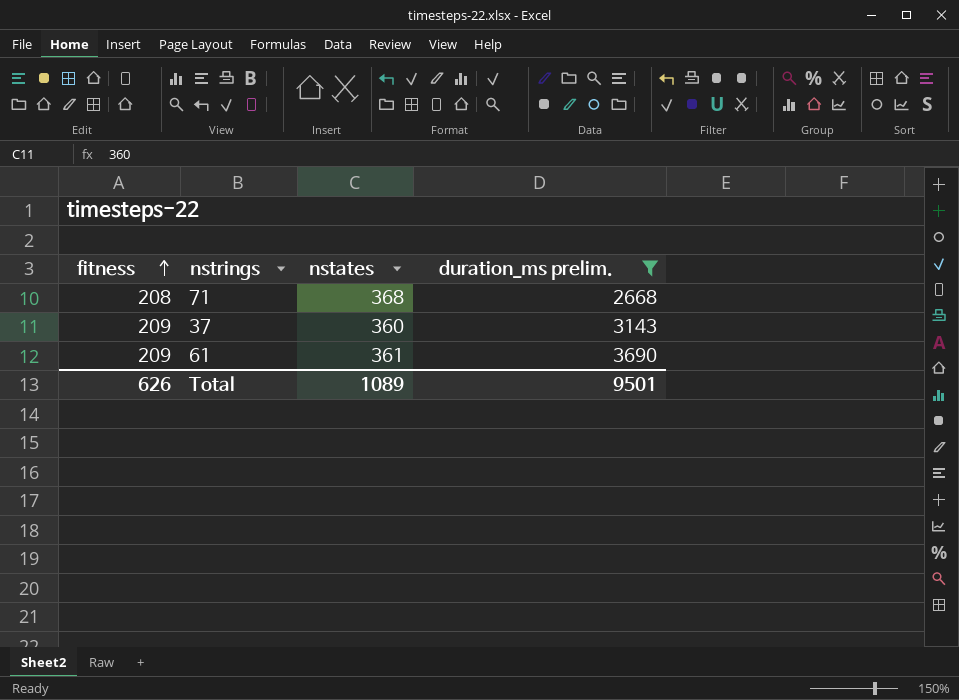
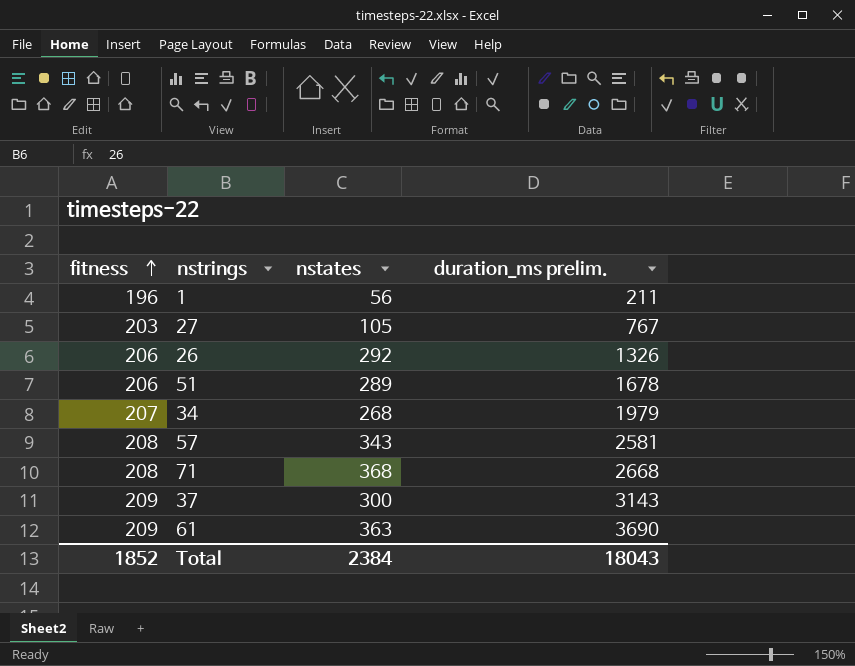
filter: duration_ms prelim. >= 2668 -> none
37 | nstates: 360 -> 300
61 | nstates: 361 -> 363
Total | fitness: 626 -> 1852
Total | nstates: 1089 -> 2384
Total | duration_ms prelim.: 9501 -> 18043

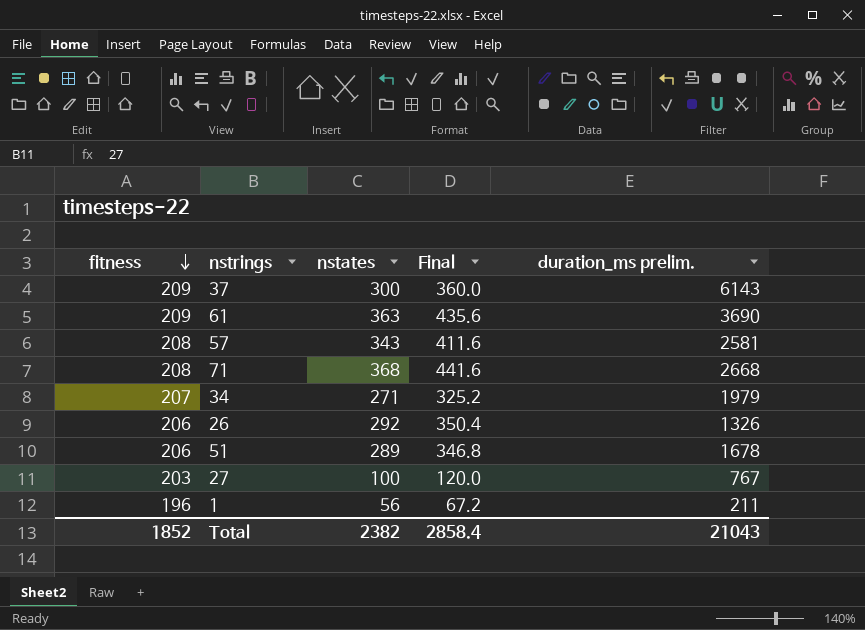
row order: fitness ascending -> fitness descending
column Final | formula: none -> [nstates] * 1.2
37 | duration_ms prelim.: 3143 -> 6143
34 | nstates: 268 -> 271
27 | nstates: 105 -> 100
Total | nstates: 2384 -> 2382
Total | duration_ms prelim.: 18043 -> 21043

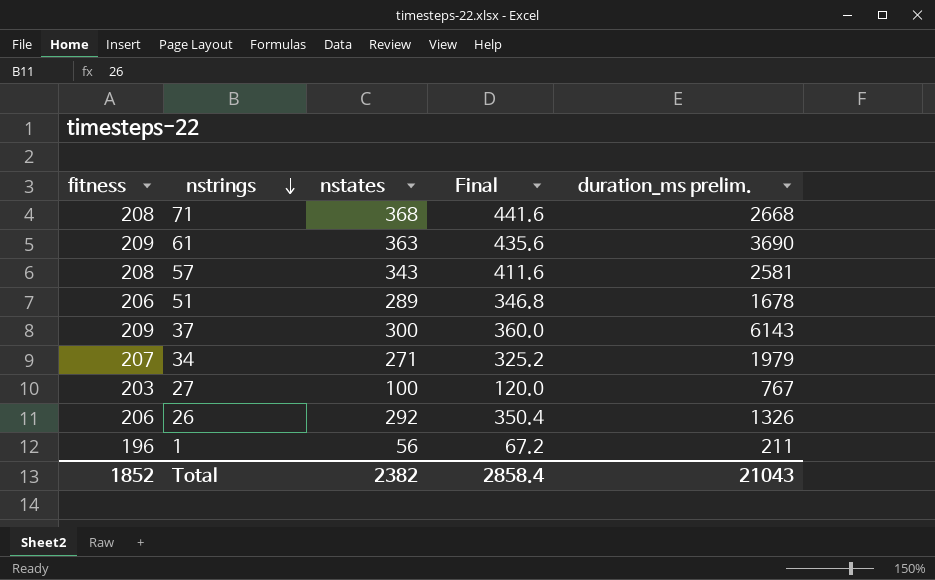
row order: fitness descending -> nstrings descending

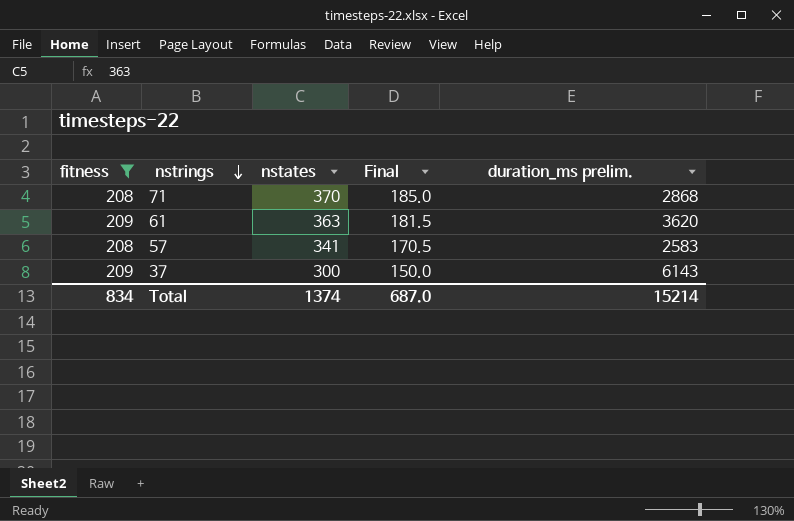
filter: none -> fitness >= 208
column Final | formula: [nstates] * 1.2 -> [nstates] * 0.5
71 | nstates: 368 -> 370
71 | duration_ms prelim.: 2668 -> 2868
61 | duration_ms prelim.: 3690 -> 3620
57 | nstates: 343 -> 341
57 | duration_ms prelim.: 2581 -> 2583
Total | fitness: 1852 -> 834
Total | nstates: 2382 -> 1374
Total | Final: 2858.4 -> 687.0
Total | duration_ms prelim.: 21043 -> 15214

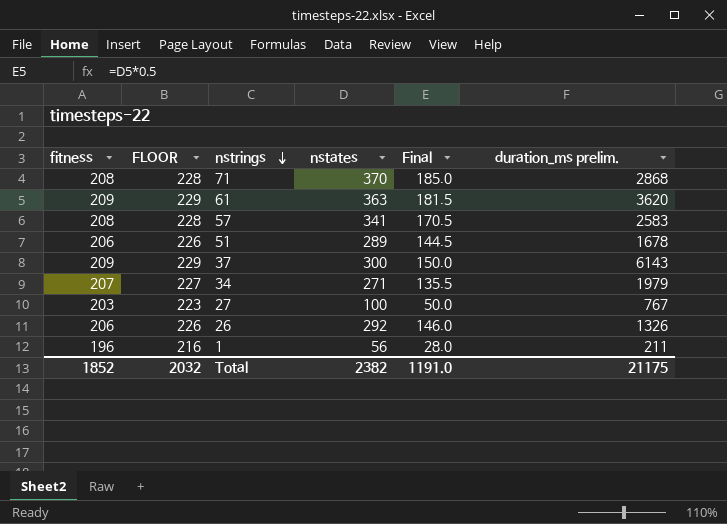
filter: fitness >= 208 -> none
column FLOOR | formula: none -> [fitness] + 20
Total | fitness: 834 -> 1852
Total | nstates: 1374 -> 2382
Total | Final: 687.0 -> 1191.0
Total | duration_ms prelim.: 15214 -> 21175

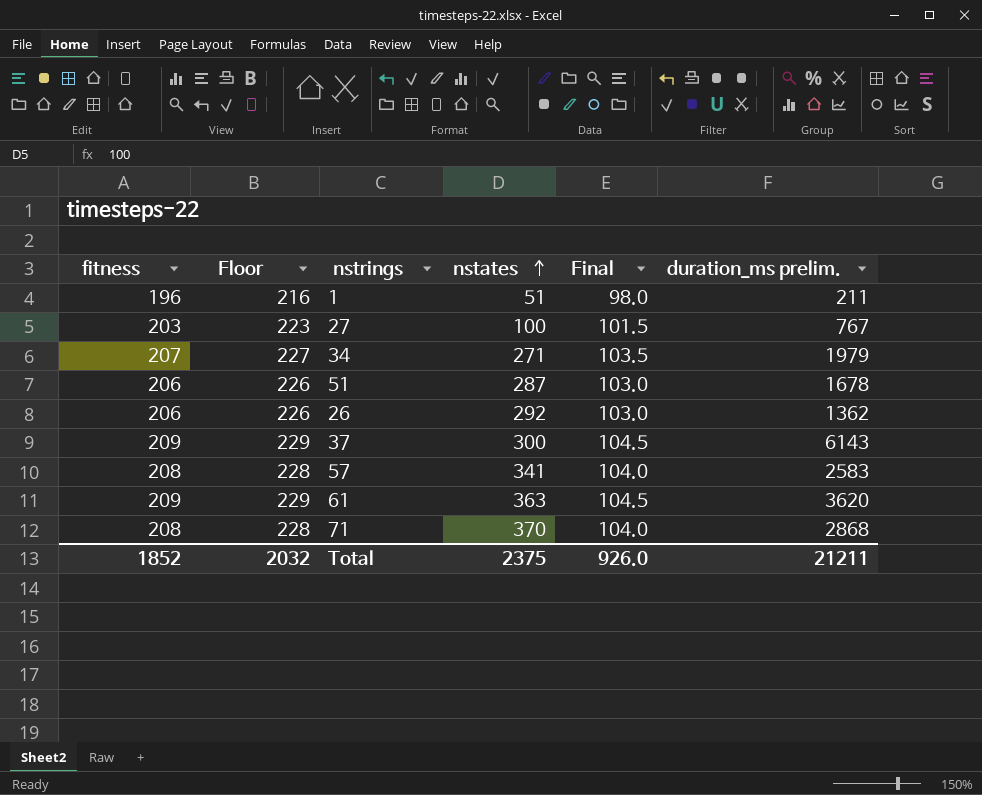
row order: nstrings descending -> nstates ascending
column name: FLOOR -> Floor
column Final | formula: [nstates] * 0.5 -> [fitness] * 0.5
1 | nstates: 56 -> 51
51 | nstates: 289 -> 287
26 | duration_ms prelim.: 1326 -> 1362
Total | nstates: 2382 -> 2375
Total | Final: 1191.0 -> 926.0
Total | duration_ms prelim.: 21175 -> 21211

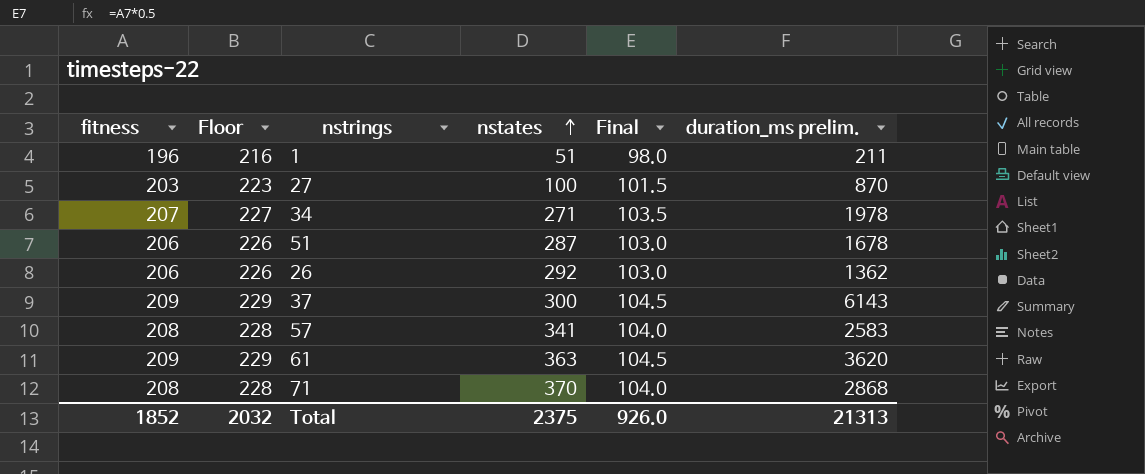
27 | duration_ms prelim.: 767 -> 870
34 | duration_ms prelim.: 1979 -> 1978
Total | duration_ms prelim.: 21211 -> 21313

